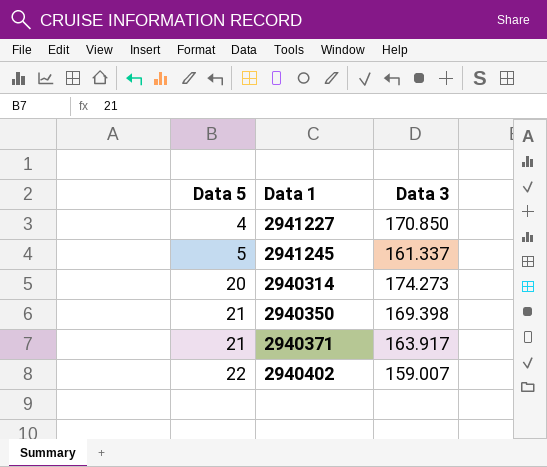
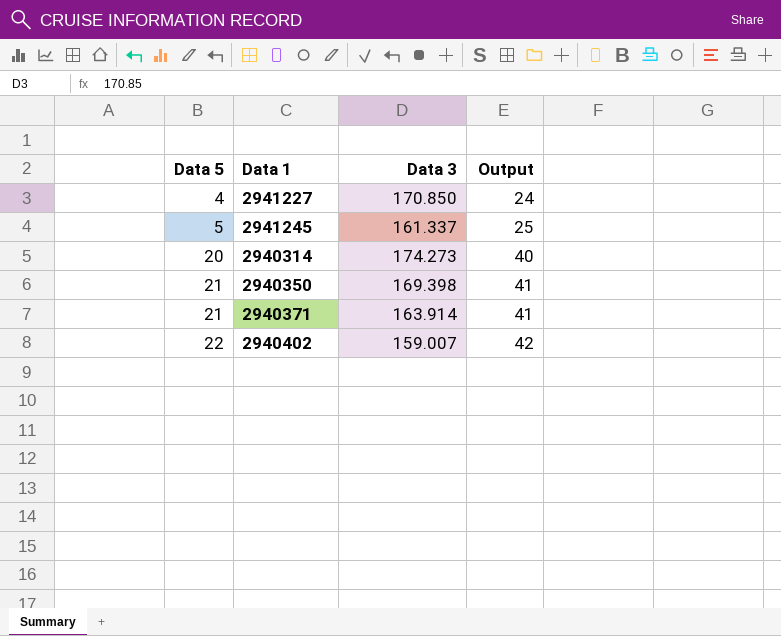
column Output | formula: none -> [Data 5] + 20
2940371 | Data 3: 163.917 -> 163.914

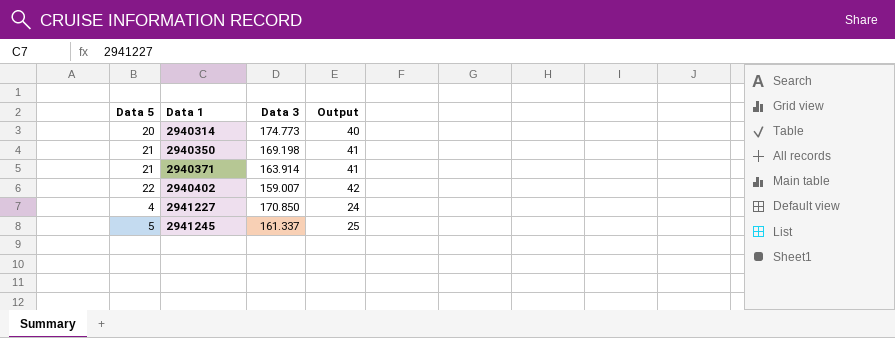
row order: Data 5 ascending -> Data 1 ascending
2940314 | Data 3: 174.273 -> 174.773
2940350 | Data 3: 169.398 -> 169.198

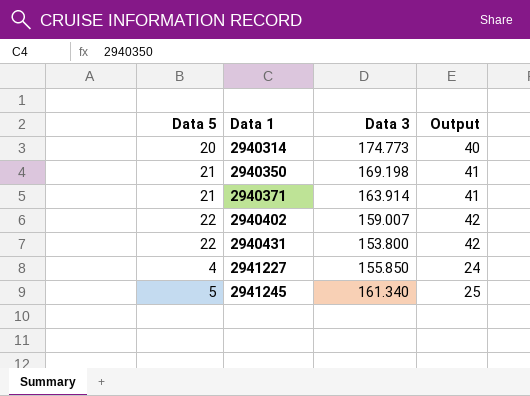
row 2940431: none -> 22 | 153.800 | 42
2941227 | Data 3: 170.850 -> 155.850
2941245 | Data 3: 161.337 -> 161.340

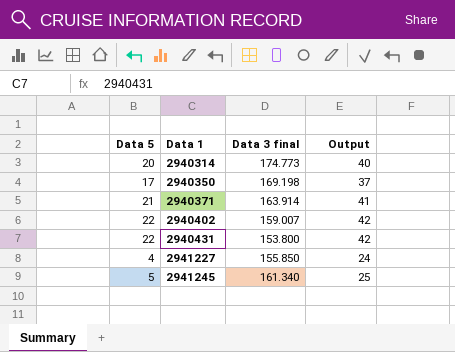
column name: Data 3 -> Data 3 final
2940350 | Data 5: 21 -> 17
2940350 | Output: 41 -> 37

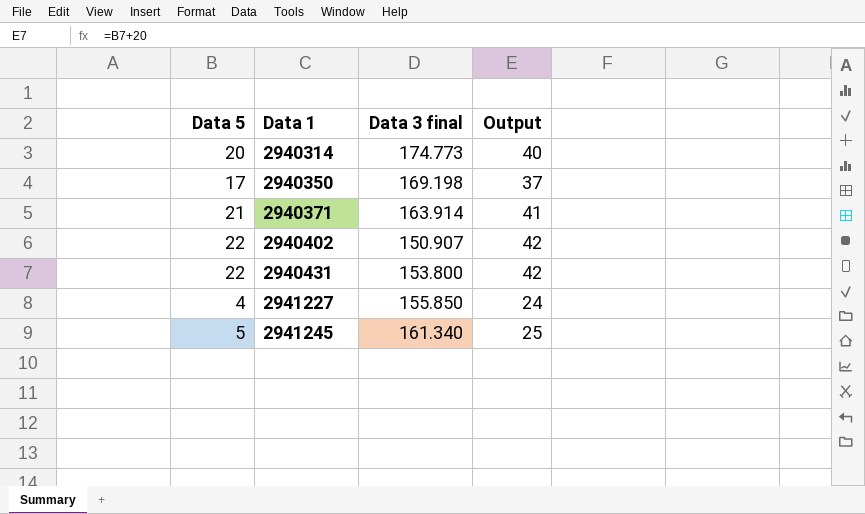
2940402 | Data 3 final: 159.007 -> 150.907

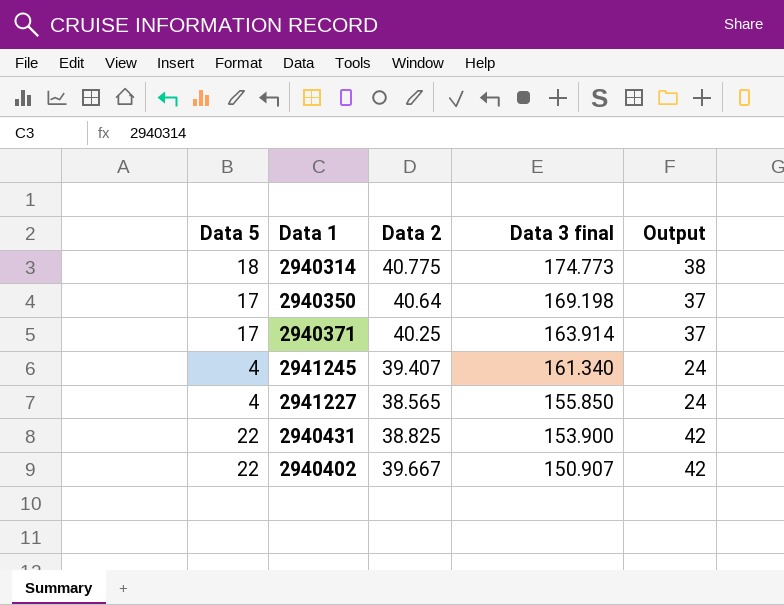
row order: Data 1 ascending -> Data 3 final descending
column Data 2 | position: none -> 3
2940314 | Data 5: 20 -> 18
2940314 | Output: 40 -> 38
2940371 | Data 5: 21 -> 17
2940371 | Output: 41 -> 37
2941245 | Data 5: 5 -> 4
2941245 | Output: 25 -> 24
2940431 | Data 3 final: 153.800 -> 153.900

